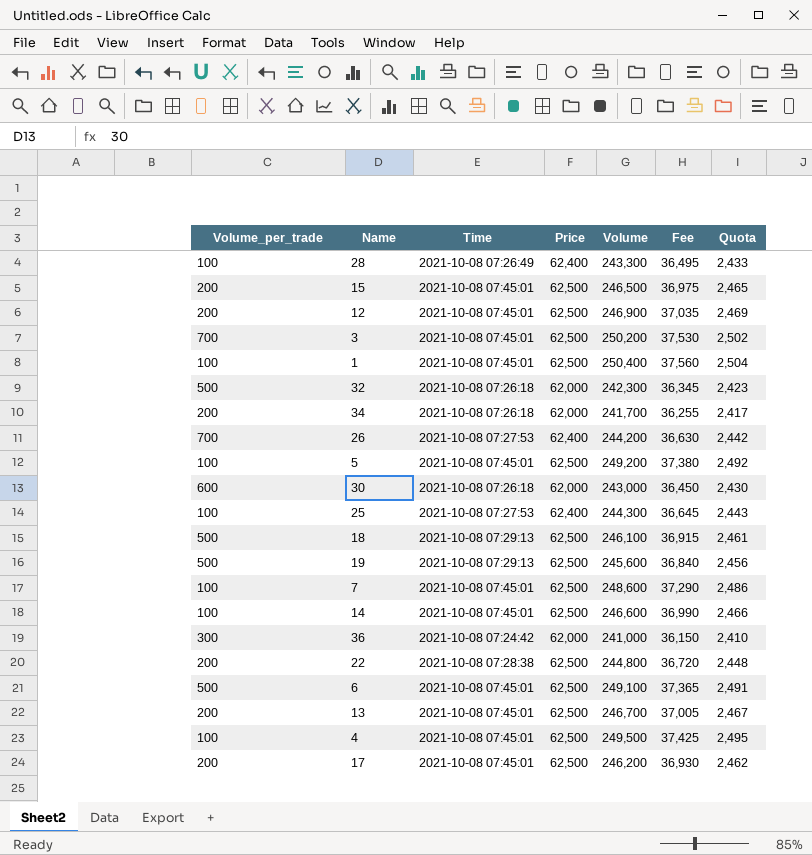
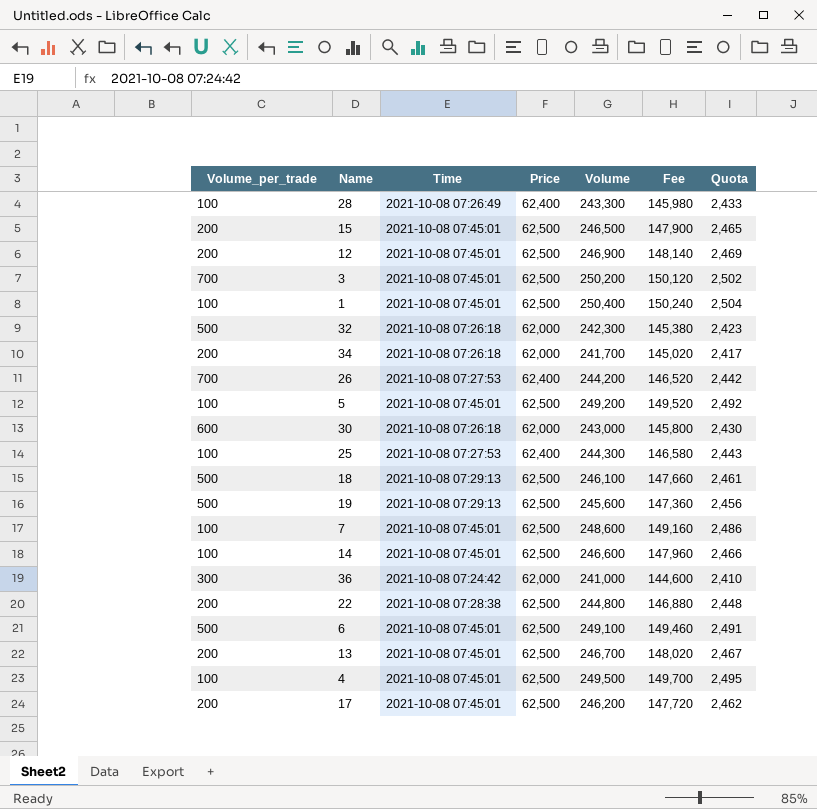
column Fee | formula: [Volume] * 0.15 -> [Volume] * 0.6

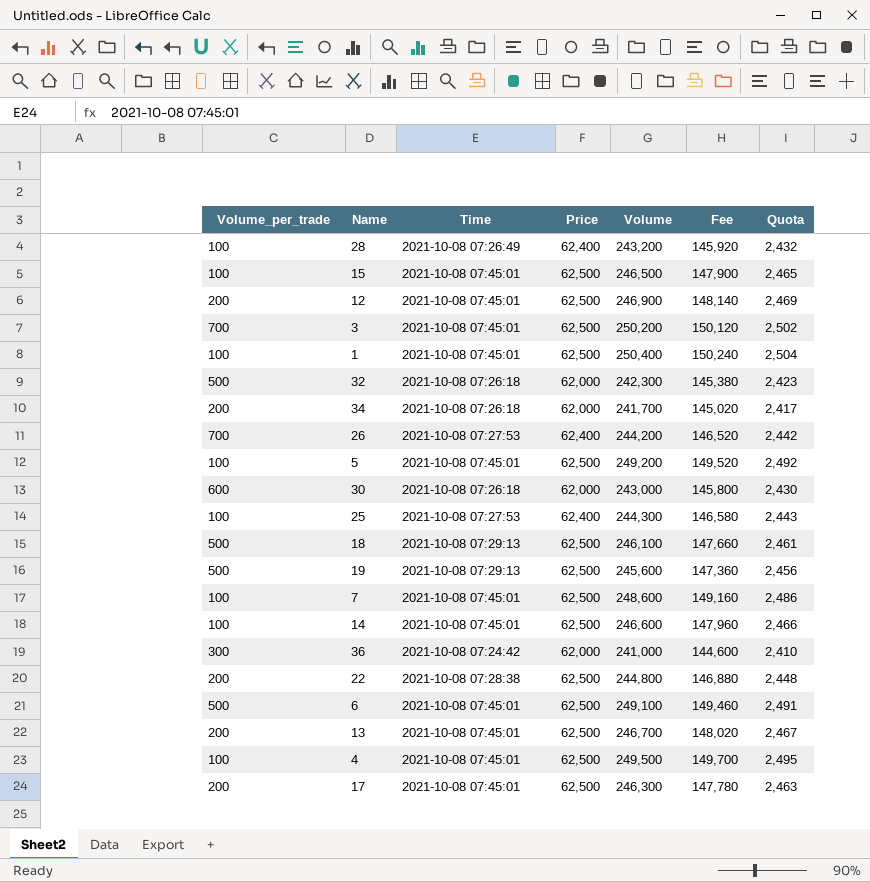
28 | Volume: 243,300 -> 243,200
28 | Fee: 145,980 -> 145,920
28 | Quota: 2,433 -> 2,432
15 | Volume_per_trade: 200 -> 100
17 | Volume: 246,200 -> 246,300
17 | Fee: 147,720 -> 147,780
17 | Quota: 2,462 -> 2,463

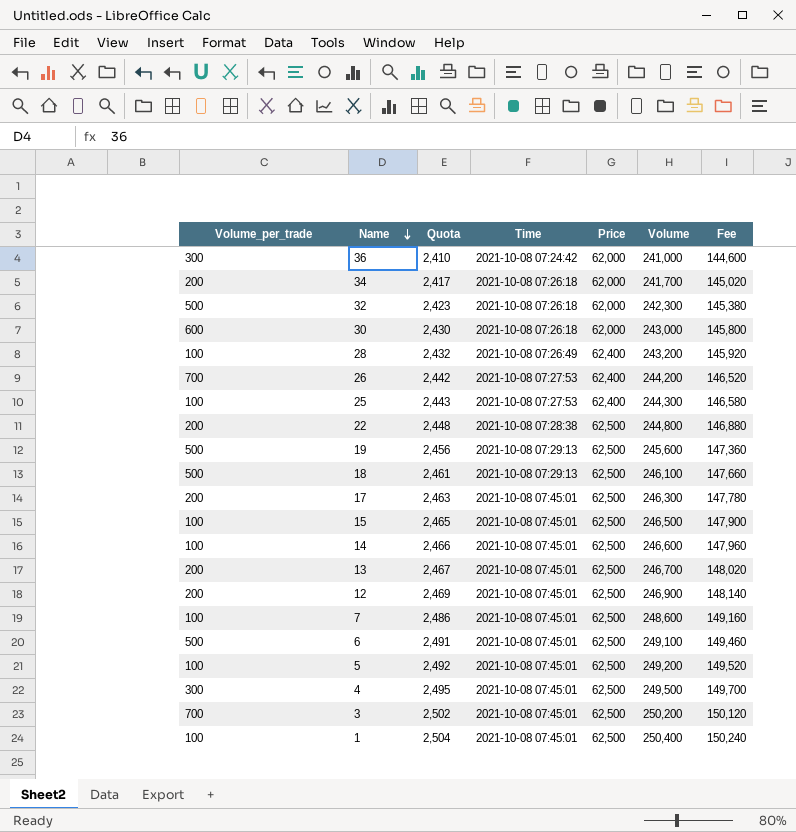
row order: none -> Name descending
column Quota | position: 7 -> 3
4 | Volume_per_trade: 100 -> 300

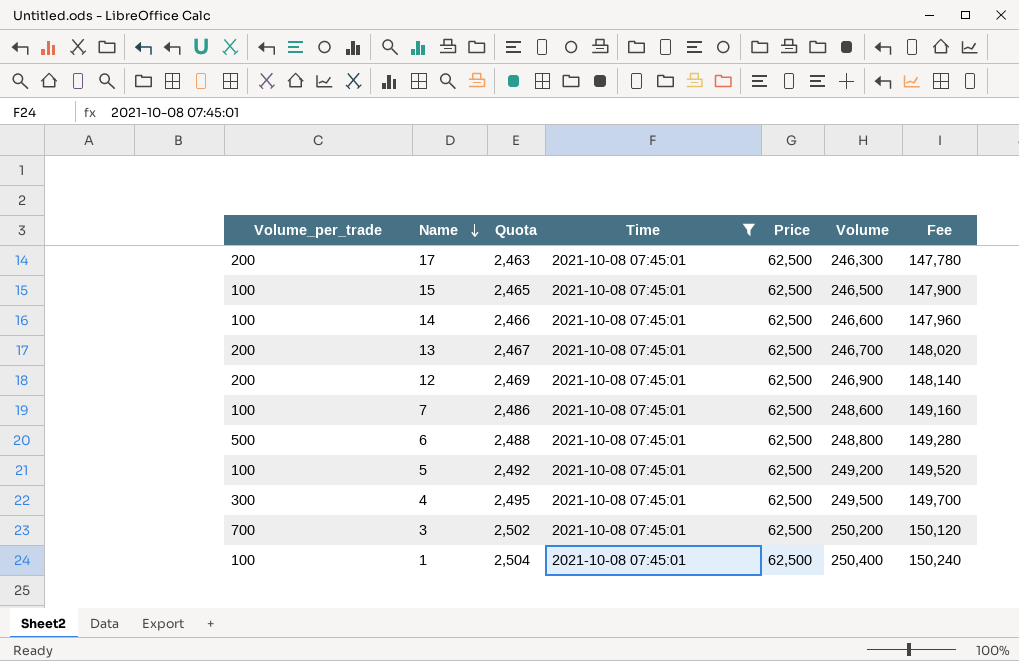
filter: none -> Time = 2021-10-08 07:45:01
6 | Quota: 2,491 -> 2,488
6 | Volume: 249,100 -> 248,800
6 | Fee: 149,460 -> 149,280

